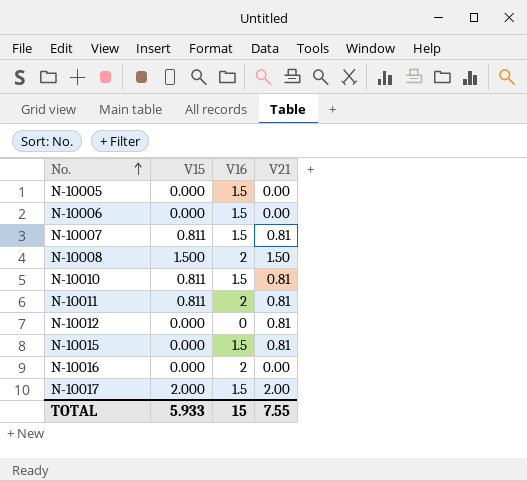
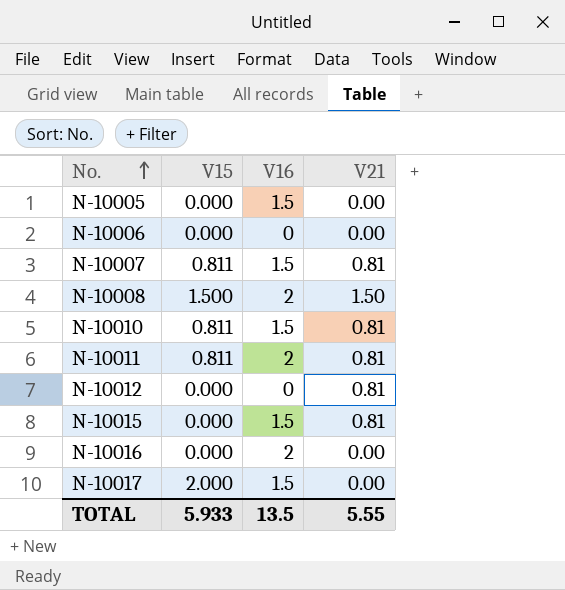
N-10006 | V16: 1.5 -> 0
N-10017 | V21: 2.00 -> 0.00
TOTAL | V16: 15 -> 13.5
TOTAL | V21: 7.55 -> 5.55

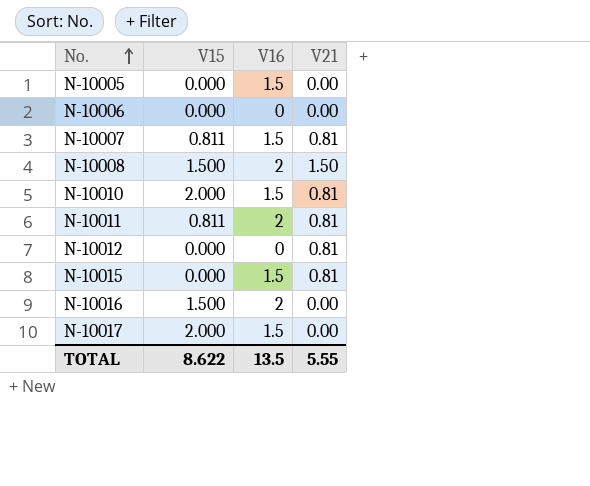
N-10010 | V15: 0.811 -> 2.000
N-10016 | V15: 0.000 -> 1.500
TOTAL | V15: 5.933 -> 8.622

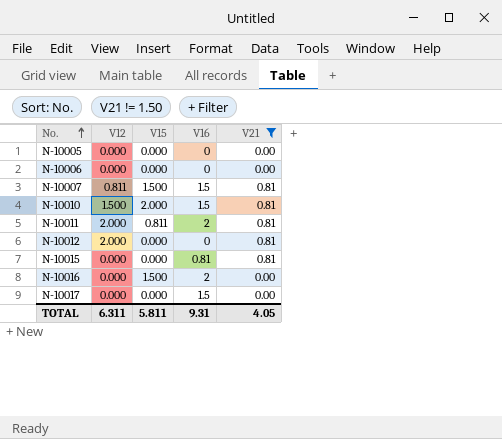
filter: none -> V21 != 1.50
column V12 | position: none -> 2
N-10005 | V16: 1.5 -> 0
N-10007 | V15: 0.811 -> 1.500
N-10015 | V16: 1.5 -> 0.81
N-10017 | V15: 2.000 -> 0.000
TOTAL | V15: 8.622 -> 5.811
TOTAL | V16: 13.5 -> 9.31
TOTAL | V21: 5.55 -> 4.05

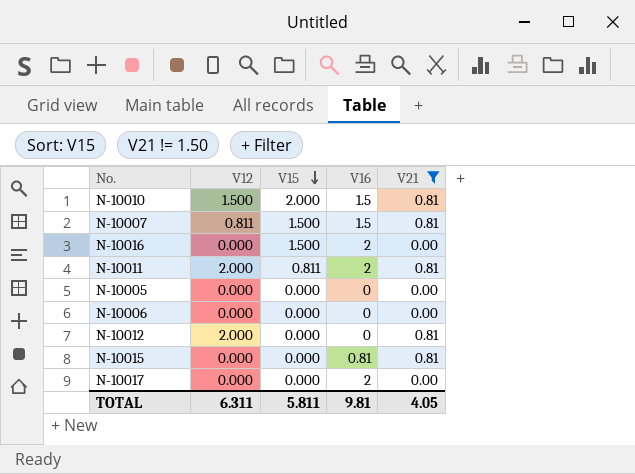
row order: No. ascending -> V15 descending
N-10017 | V16: 1.5 -> 2
TOTAL | V16: 9.31 -> 9.81

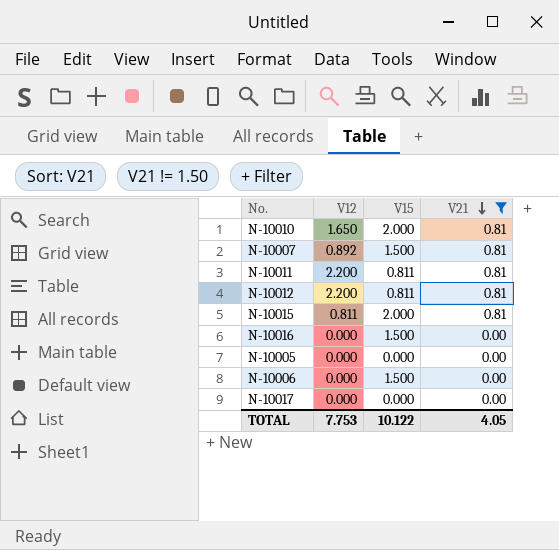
row order: V15 descending -> V21 descending
column V16 | position: 4 -> none
N-10010 | V12: 1.500 -> 1.650
N-10007 | V12: 0.811 -> 0.892
N-10011 | V12: 2.000 -> 2.200
N-10012 | V12: 2.000 -> 2.200
N-10012 | V15: 0.000 -> 0.811
N-10015 | V12: 0.000 -> 0.811
N-10015 | V15: 0.000 -> 2.000
N-10006 | V15: 0.000 -> 1.500
TOTAL | V12: 6.311 -> 7.753
TOTAL | V15: 5.811 -> 10.122

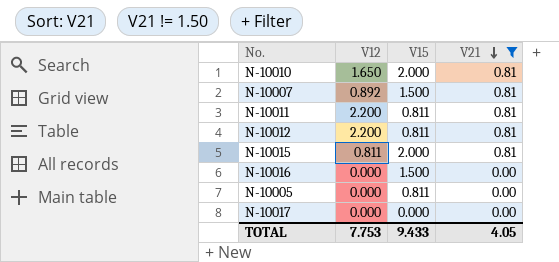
row N-10006: 0.000 | 1.500 | 0.00 -> none
N-10005 | V15: 0.000 -> 0.811
TOTAL | V15: 10.122 -> 9.433

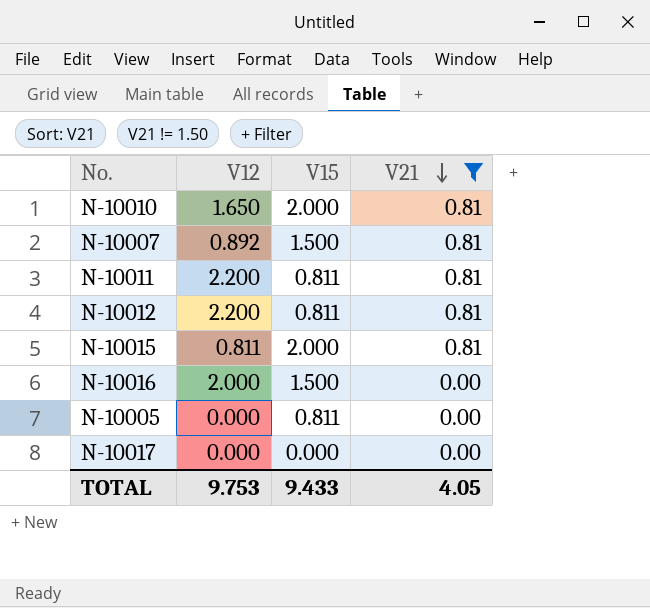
N-10016 | V12: 0.000 -> 2.000
TOTAL | V12: 7.753 -> 9.753

